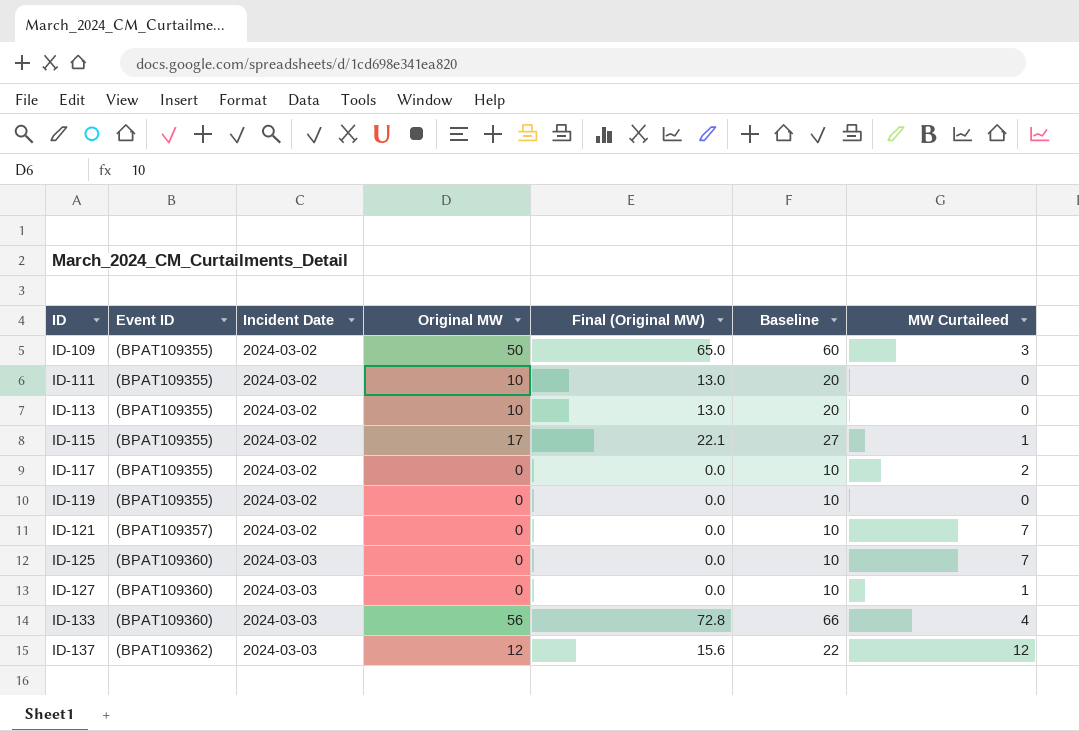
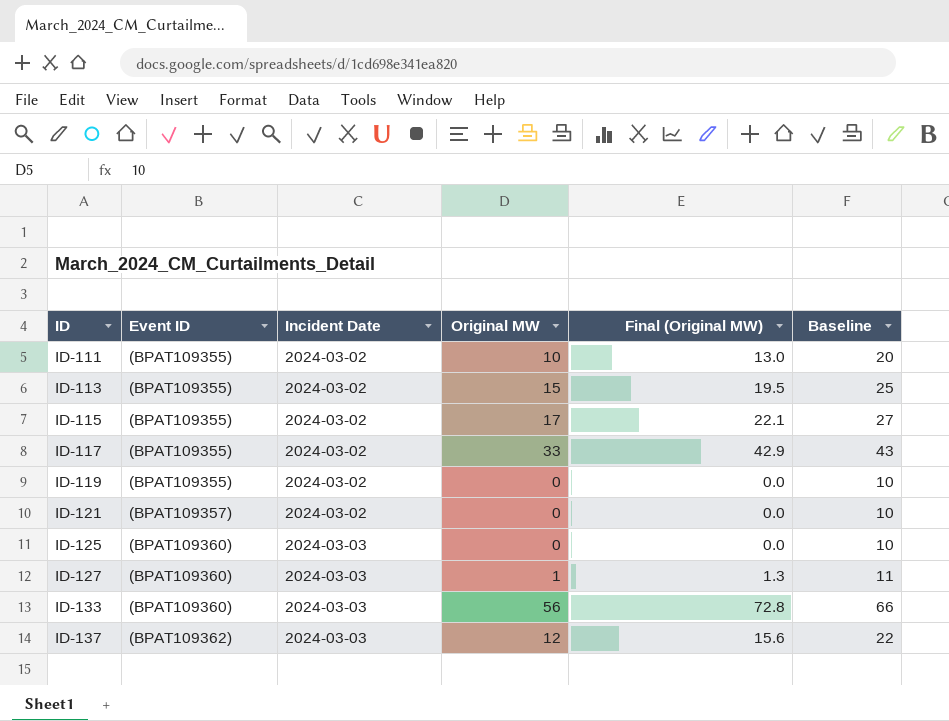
column MW Curtaileed | position: 7 -> none
row ID-109: (BPAT109355) | 2024-03-02 | 50 | 65.0 | 60 | 3 -> none
ID-113 | Original MW: 10 -> 15
ID-113 | Final (Original MW): 13.0 -> 19.5
ID-113 | Baseline: 20 -> 25
ID-117 | Original MW: 0 -> 33
ID-117 | Final (Original MW): 0.0 -> 42.9
ID-117 | Baseline: 10 -> 43
ID-127 | Original MW: 0 -> 1
ID-127 | Final (Original MW): 0.0 -> 1.3
ID-127 | Baseline: 10 -> 11

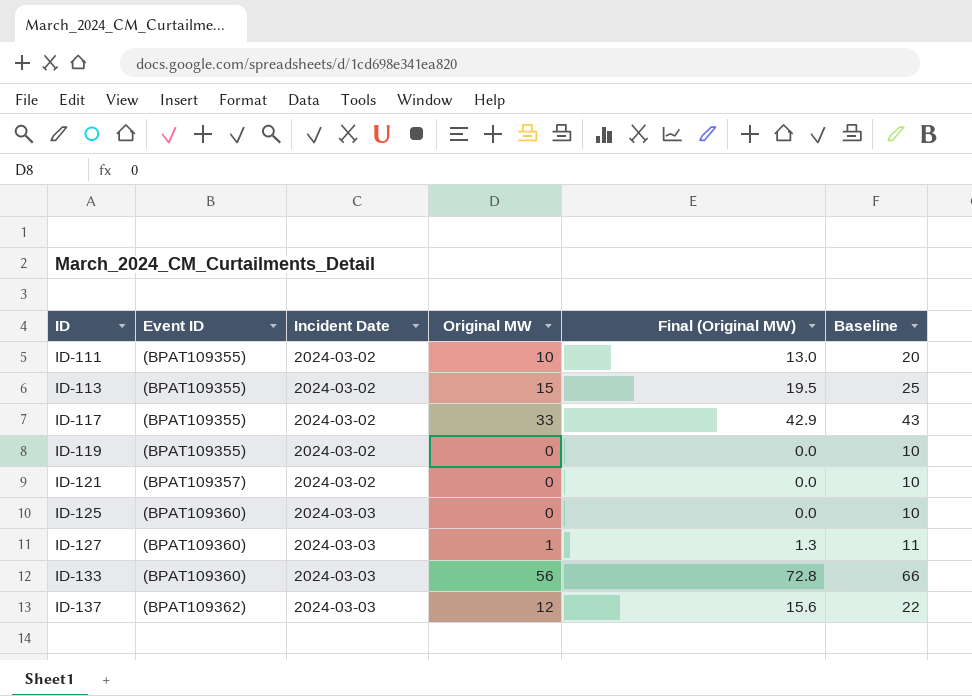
row ID-115: (BPAT109355) | 2024-03-02 | 17 | 22.1 | 27 -> none

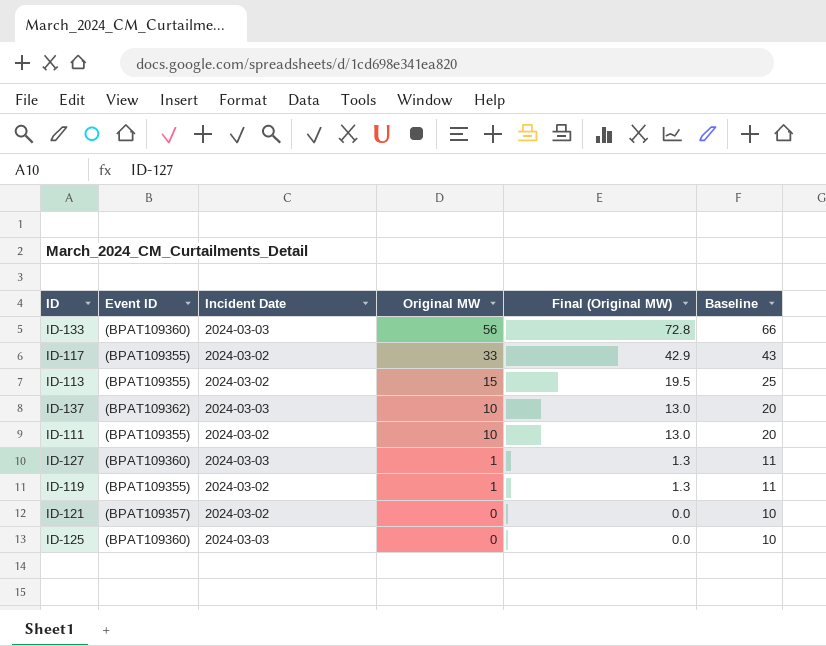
row order: ID ascending -> Original MW descending
ID-137 | Original MW: 12 -> 10
ID-137 | Final (Original MW): 15.6 -> 13.0
ID-137 | Baseline: 22 -> 20
ID-119 | Original MW: 0 -> 1
ID-119 | Final (Original MW): 0.0 -> 1.3
ID-119 | Baseline: 10 -> 11

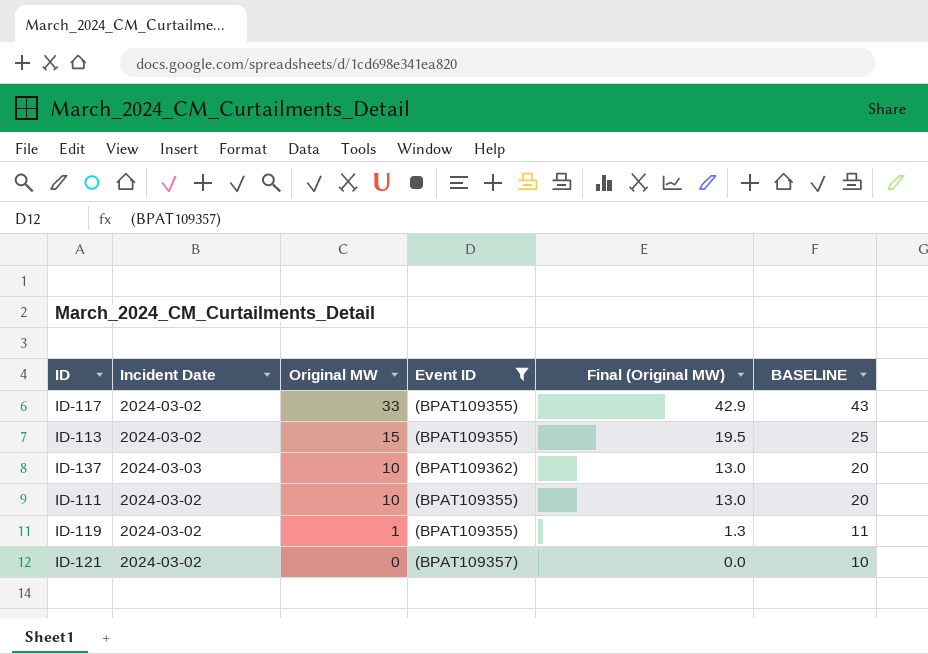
filter: none -> Event ID != (BPAT109360)
column Event ID | position: 2 -> 4
column name: Baseline -> BASELINE

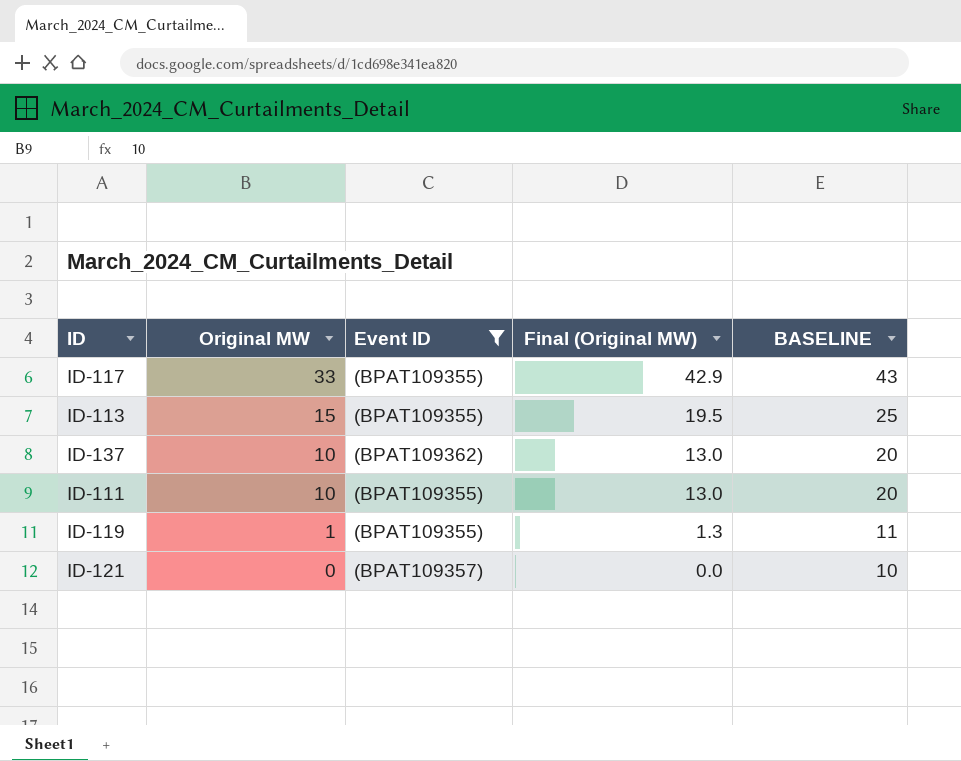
column Incident Date | position: 2 -> none

